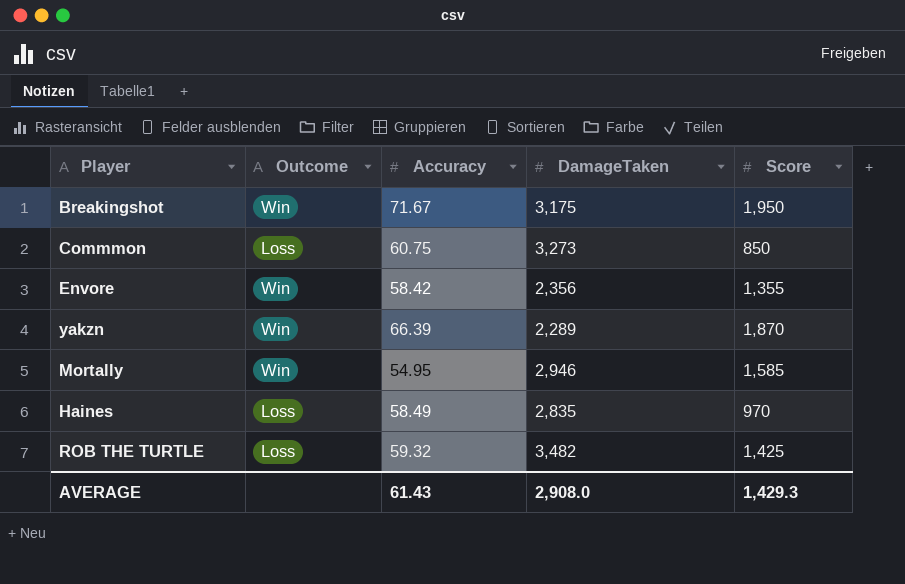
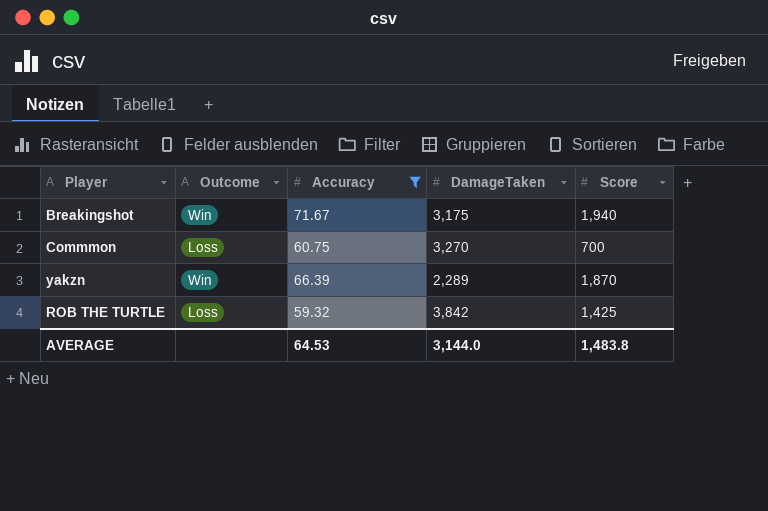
filter: none -> Accuracy >= 59.32
Breakingshot | Score: 1,950 -> 1,940
Commmon | DamageTaken: 3,273 -> 3,270
Commmon | Score: 850 -> 700
ROB THE TURTLE | DamageTaken: 3,482 -> 3,842
AVERAGE | Accuracy: 61.43 -> 64.53
AVERAGE | DamageTaken: 2,908.0 -> 3,144.0
AVERAGE | Score: 1,429.3 -> 1,483.8

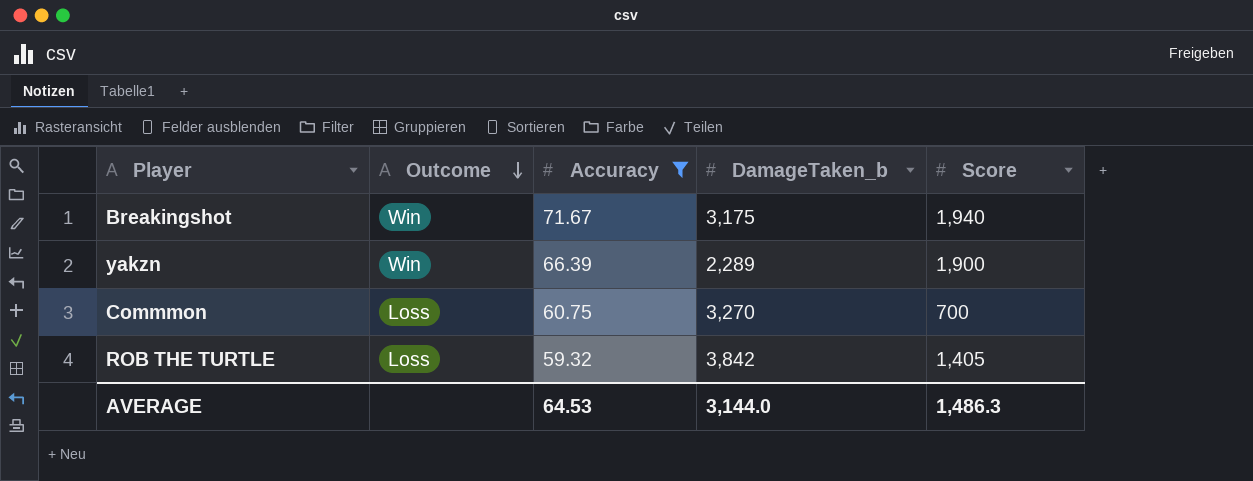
row order: none -> Outcome descending
column name: DamageTaken -> DamageTaken_b
yakzn | Score: 1,870 -> 1,900
ROB THE TURTLE | Score: 1,425 -> 1,405
AVERAGE | Score: 1,483.8 -> 1,486.3

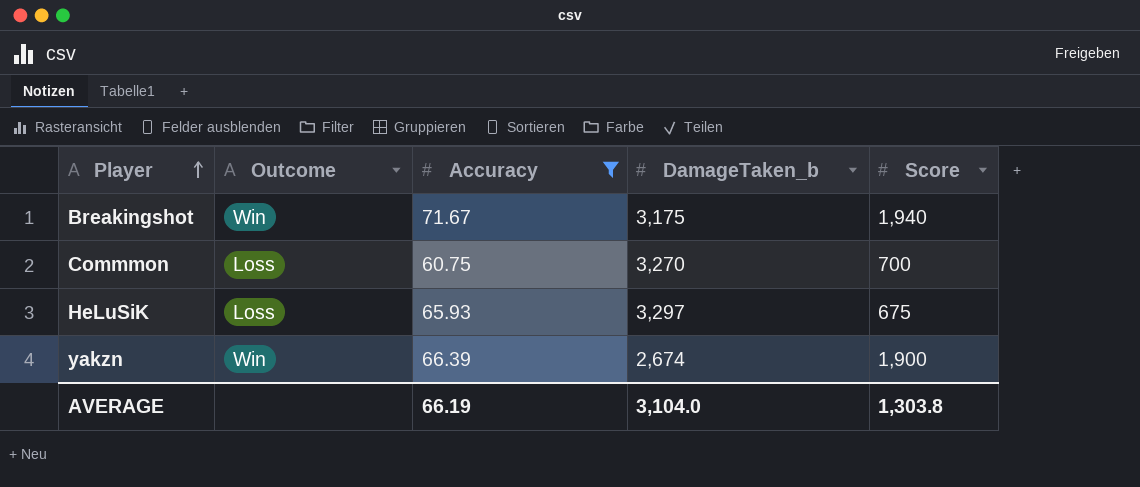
row order: Outcome descending -> Player ascending
row ROB THE TURTLE: Loss | 59.32 | 3,842 | 1,405 -> none
row HeLuSiK: none -> Loss | 65.93 | 3,297 | 675
yakzn | DamageTaken_b: 2,289 -> 2,674
AVERAGE | Accuracy: 64.53 -> 66.19
AVERAGE | DamageTaken_b: 3,144.0 -> 3,104.0
AVERAGE | Score: 1,486.3 -> 1,303.8

